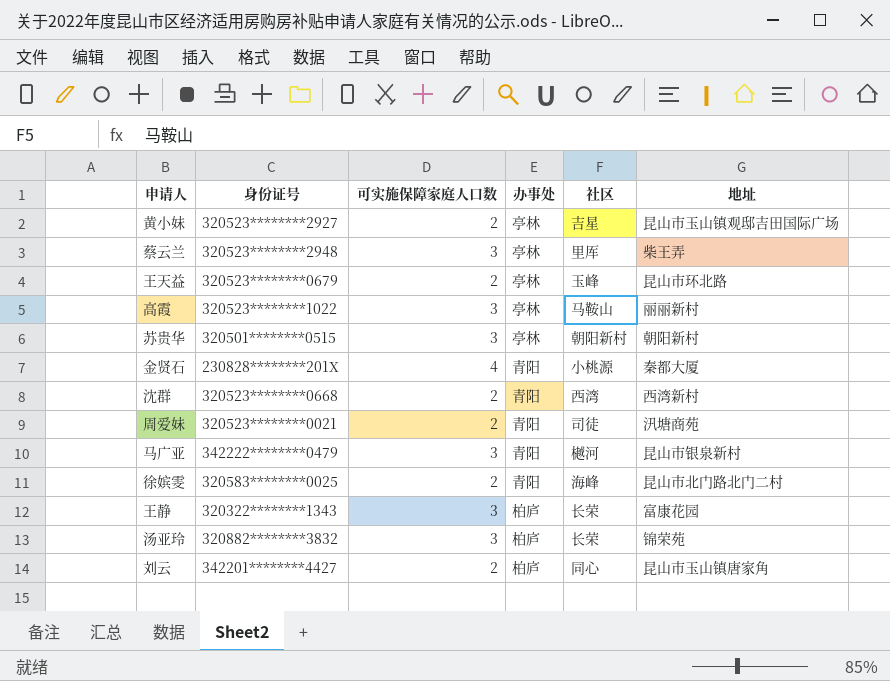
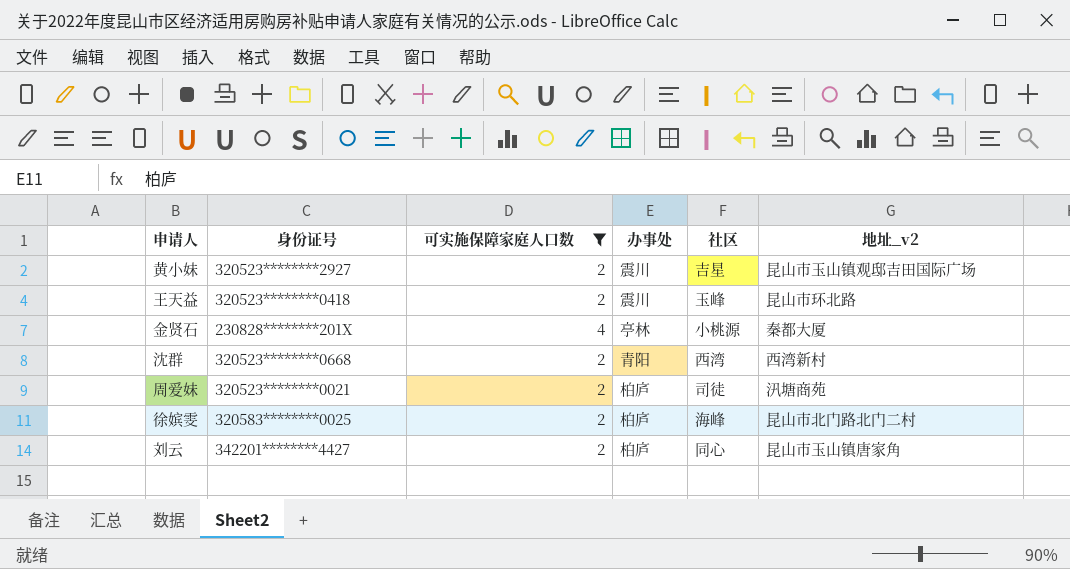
filter: none -> 可实施保障家庭人口数 != 3
column name: 地址 -> 地址_v2
黄小妹 | 办事处: 亭林 -> 震川
王天益 | 身份证号: 320523********0679 -> 320523********0418
王天益 | 办事处: 亭林 -> 震川
金贤石 | 办事处: 青阳 -> 亭林
周爱妹 | 办事处: 青阳 -> 柏庐
徐嫔雯 | 办事处: 青阳 -> 柏庐

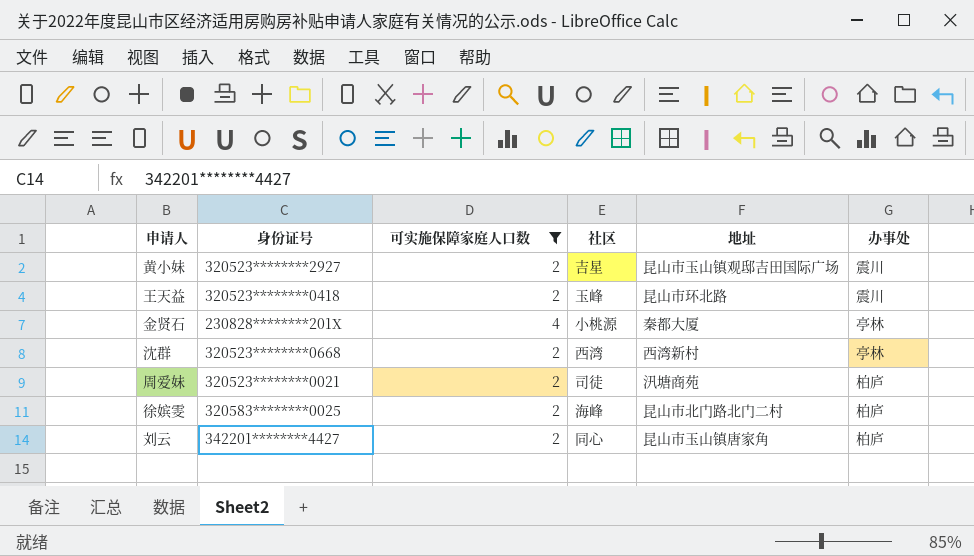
column name: 地址_v2 -> 地址
column 办事处 | position: 4 -> 6
沈群 | 办事处: 青阳 -> 亭林

